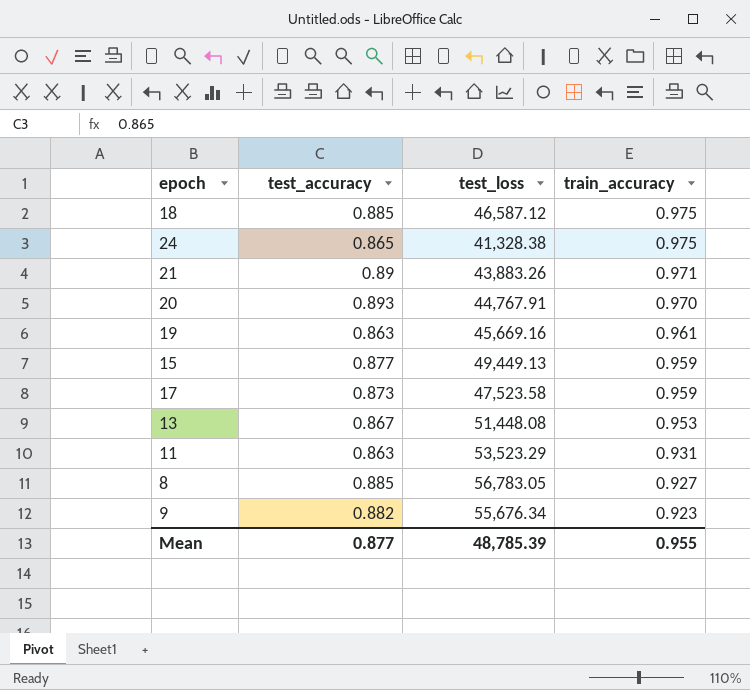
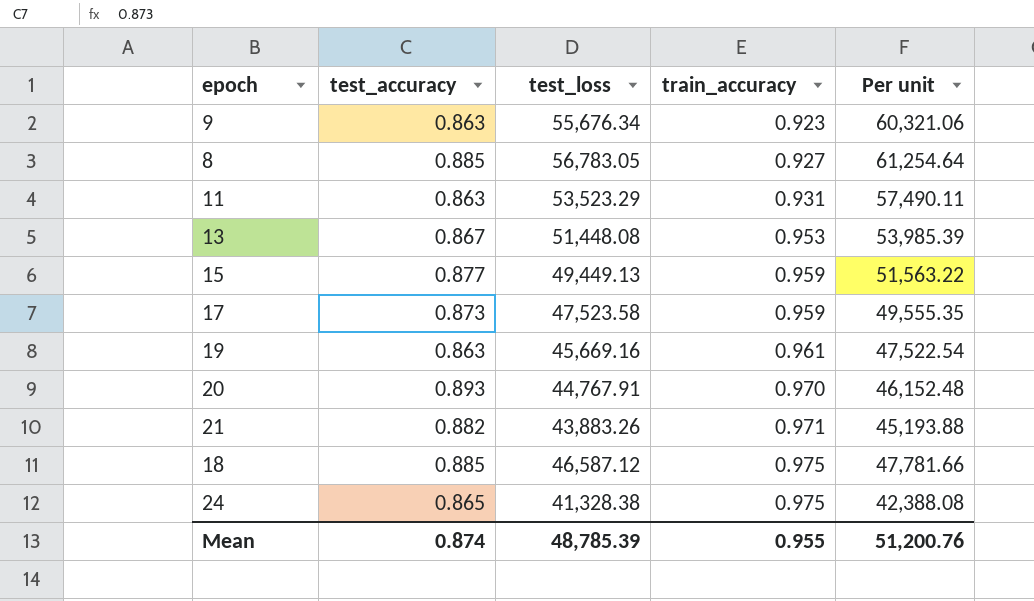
row order: train_accuracy descending -> train_accuracy ascending
column Per unit | formula: none -> [test_loss] / [train_accuracy]
9 | test_accuracy: 0.882 -> 0.863
21 | test_accuracy: 0.89 -> 0.882
Mean | test_accuracy: 0.877 -> 0.874

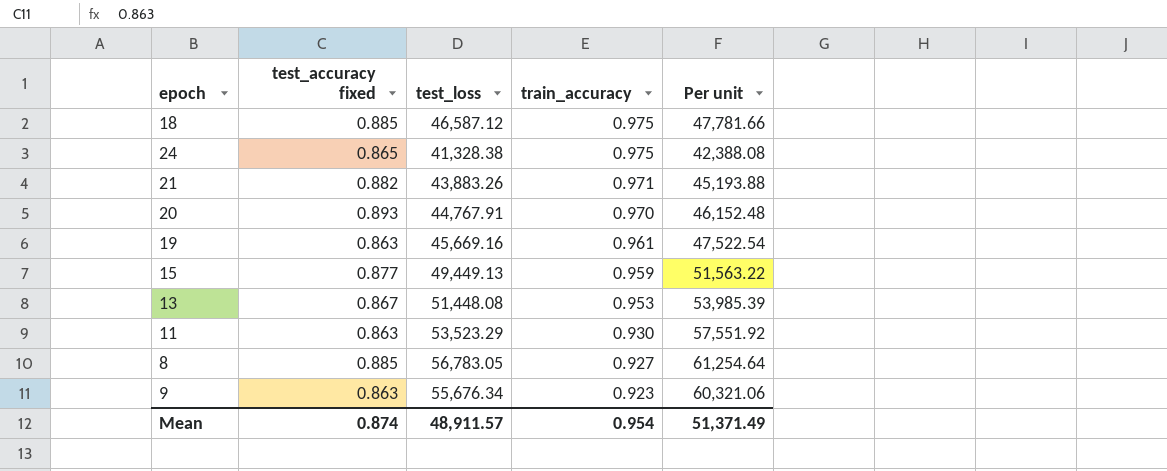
row order: train_accuracy ascending -> train_accuracy descending
column name: test_accuracy -> test_accuracy fixed
row 17: 0.873 | 47,523.58 | 0.959 | 49,555.35 -> none
11 | train_accuracy: 0.931 -> 0.930
11 | Per unit: 57,490.11 -> 57,551.92
Mean | test_loss: 48,785.39 -> 48,911.57
Mean | train_accuracy: 0.955 -> 0.954
Mean | Per unit: 51,200.76 -> 51,371.49

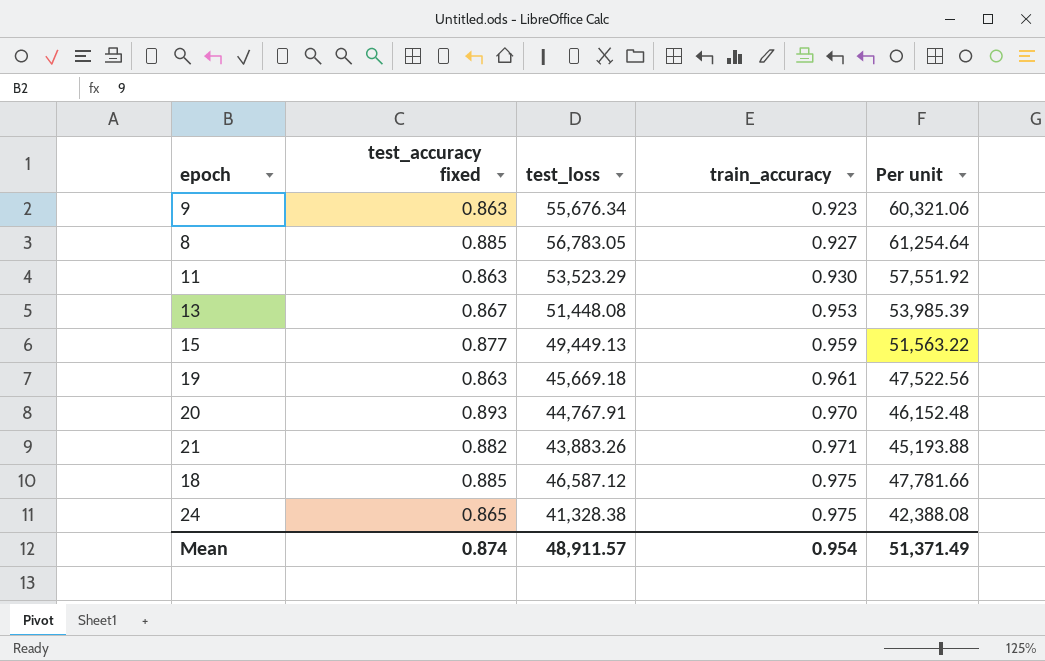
row order: train_accuracy descending -> train_accuracy ascending
19 | test_loss: 45,669.16 -> 45,669.18
19 | Per unit: 47,522.54 -> 47,522.56

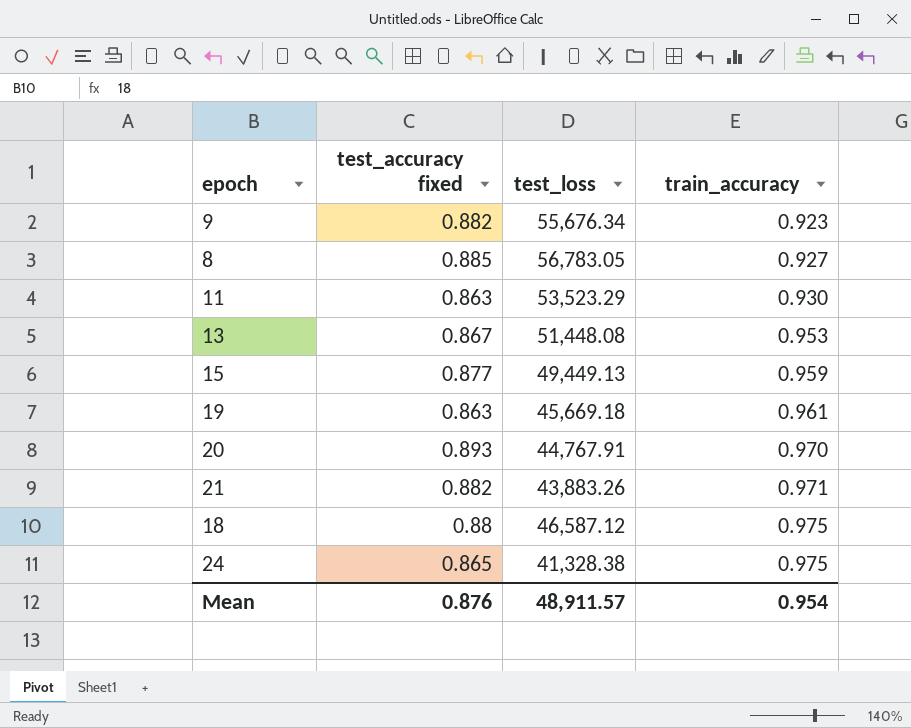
column Per unit | formula: [test_loss] / [train_accuracy] -> none
9 | test_accuracy fixed: 0.863 -> 0.882
18 | test_accuracy fixed: 0.885 -> 0.88
Mean | test_accuracy fixed: 0.874 -> 0.876

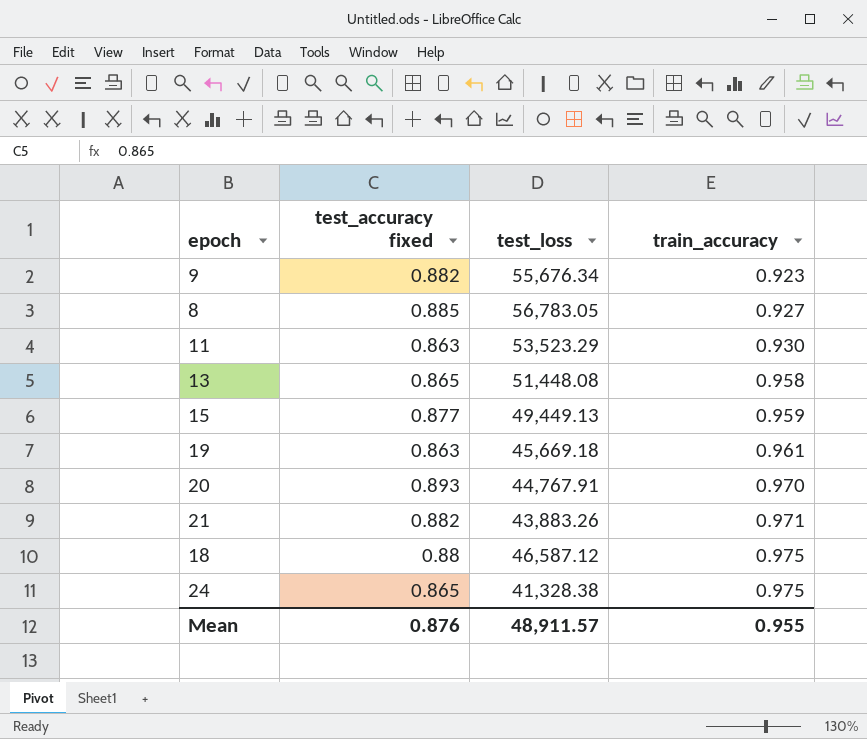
13 | test_accuracy fixed: 0.867 -> 0.865
13 | train_accuracy: 0.953 -> 0.958
Mean | train_accuracy: 0.954 -> 0.955

